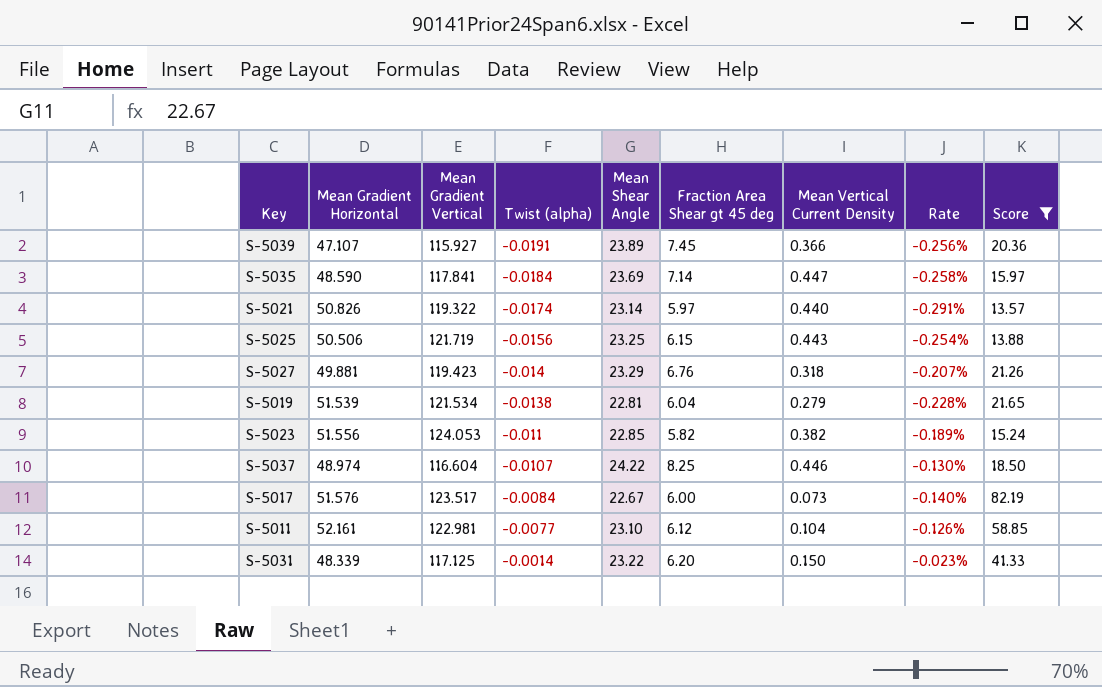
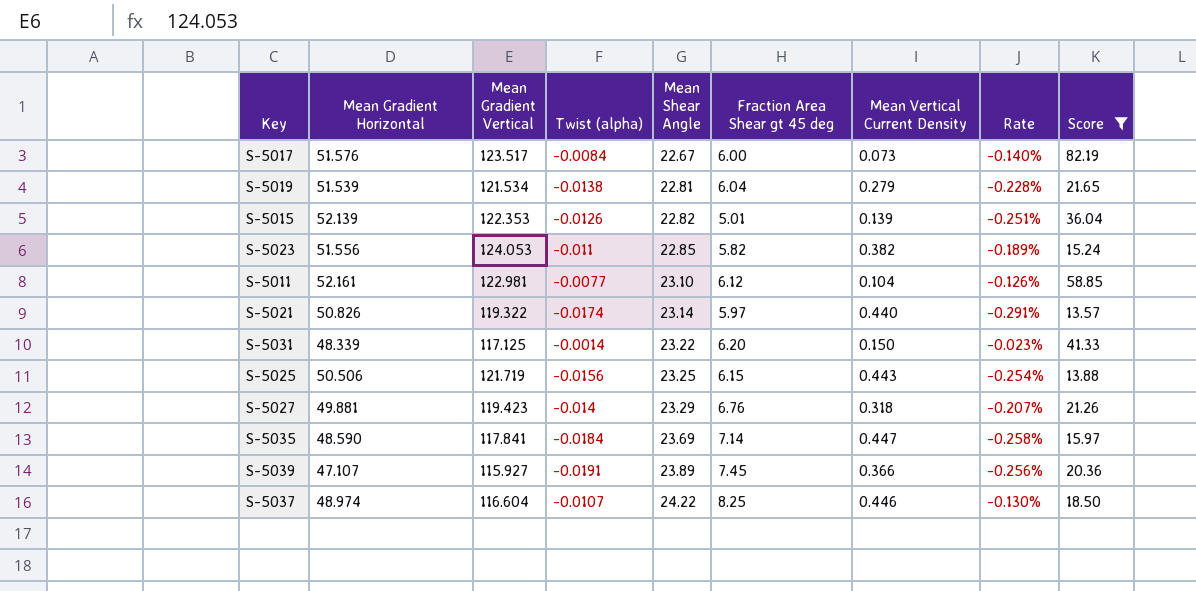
row order: Twist (alpha) ascending -> Mean Shear Angle ascending
row S-5015: none -> 52.139 | 122.353 | -0.0126 | 22.82 | 5.01 | 0.139 | -0.251% | 36.04

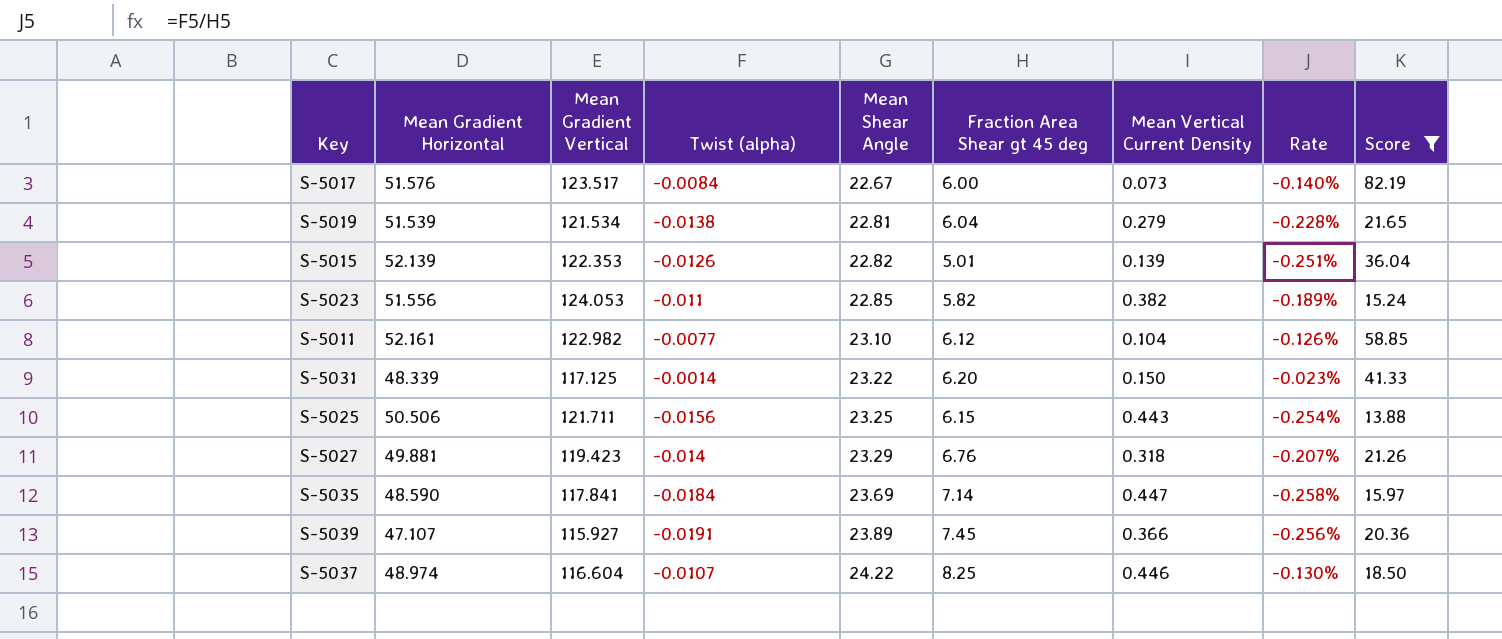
row S-5021: 50.826 | 119.322 | -0.0174 | 23.14 | 5.97 | 0.440 | -0.291% | 13.57 -> none
S-5011 | Mean Gradient Vertical: 122.981 -> 122.982
S-5025 | Mean Gradient Vertical: 121.719 -> 121.711

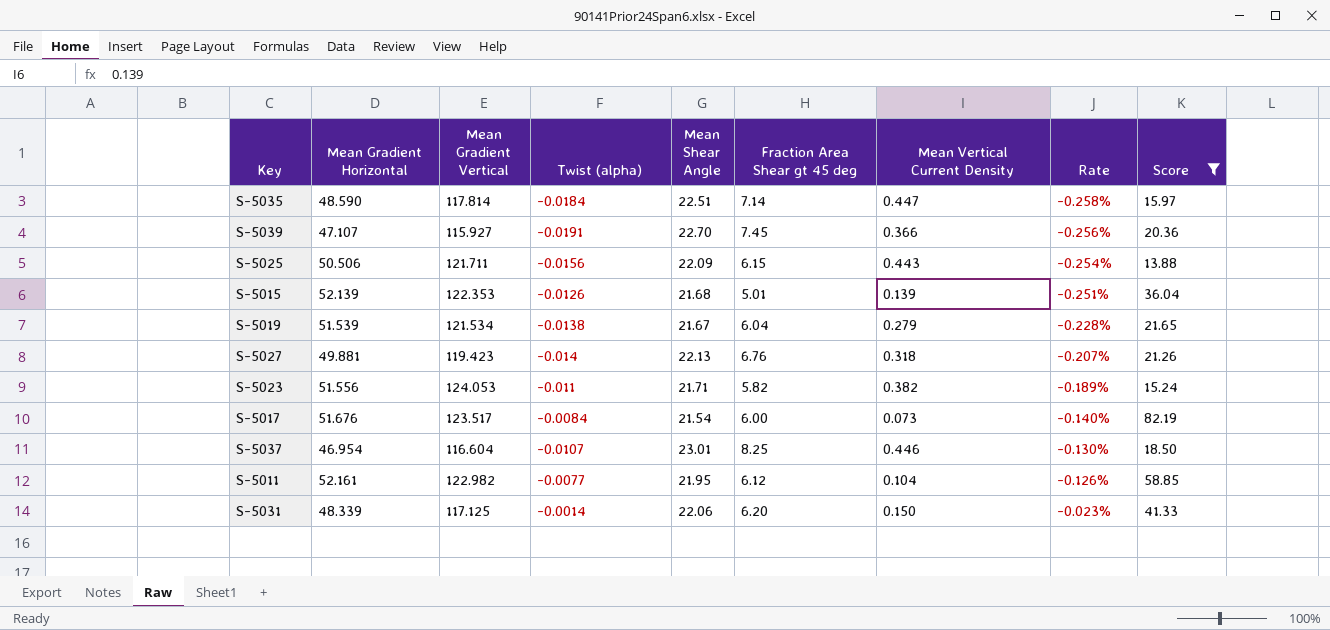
row order: Mean Shear Angle ascending -> Rate ascending
S-5035 | Mean Gradient Vertical: 117.841 -> 117.814
S-5035 | Mean Shear Angle: 23.69 -> 22.51
S-5039 | Mean Shear Angle: 23.89 -> 22.70
S-5025 | Mean Shear Angle: 23.25 -> 22.09
S-5015 | Mean Shear Angle: 22.82 -> 21.68
S-5019 | Mean Shear Angle: 22.81 -> 21.67
S-5027 | Mean Shear Angle: 23.29 -> 22.13
S-5023 | Mean Shear Angle: 22.85 -> 21.71
S-5017 | Mean Gradient Horizontal: 51.576 -> 51.676
S-5017 | Mean Shear Angle: 22.67 -> 21.54
S-5037 | Mean Gradient Horizontal: 48.974 -> 46.954
S-5037 | Mean Shear Angle: 24.22 -> 23.01
S-5011 | Mean Shear Angle: 23.10 -> 21.95
S-5031 | Mean Shear Angle: 23.22 -> 22.06

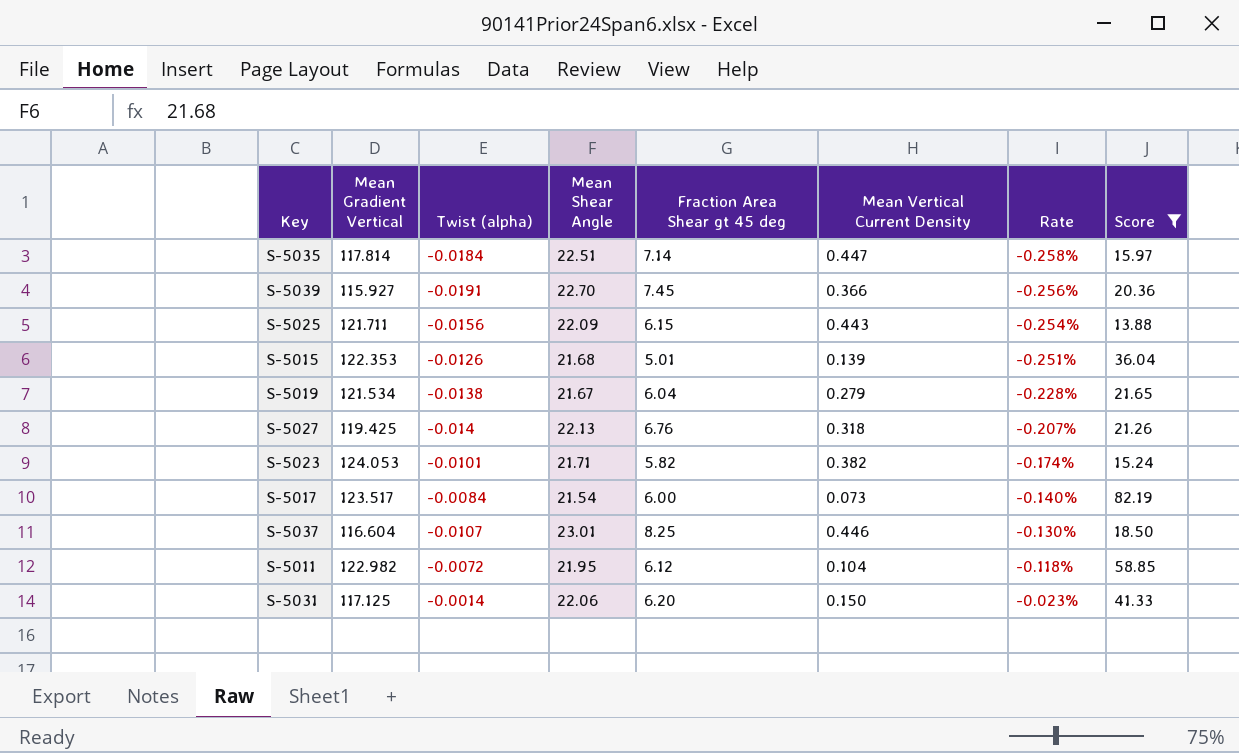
column Mean Gradient Horizontal | position: 2 -> none
S-5027 | Mean Gradient Vertical: 119.423 -> 119.425
S-5023 | Twist (alpha): -0.011 -> -0.0101
S-5023 | Rate: -0.189% -> -0.174%
S-5011 | Twist (alpha): -0.0077 -> -0.0072
S-5011 | Rate: -0.126% -> -0.118%

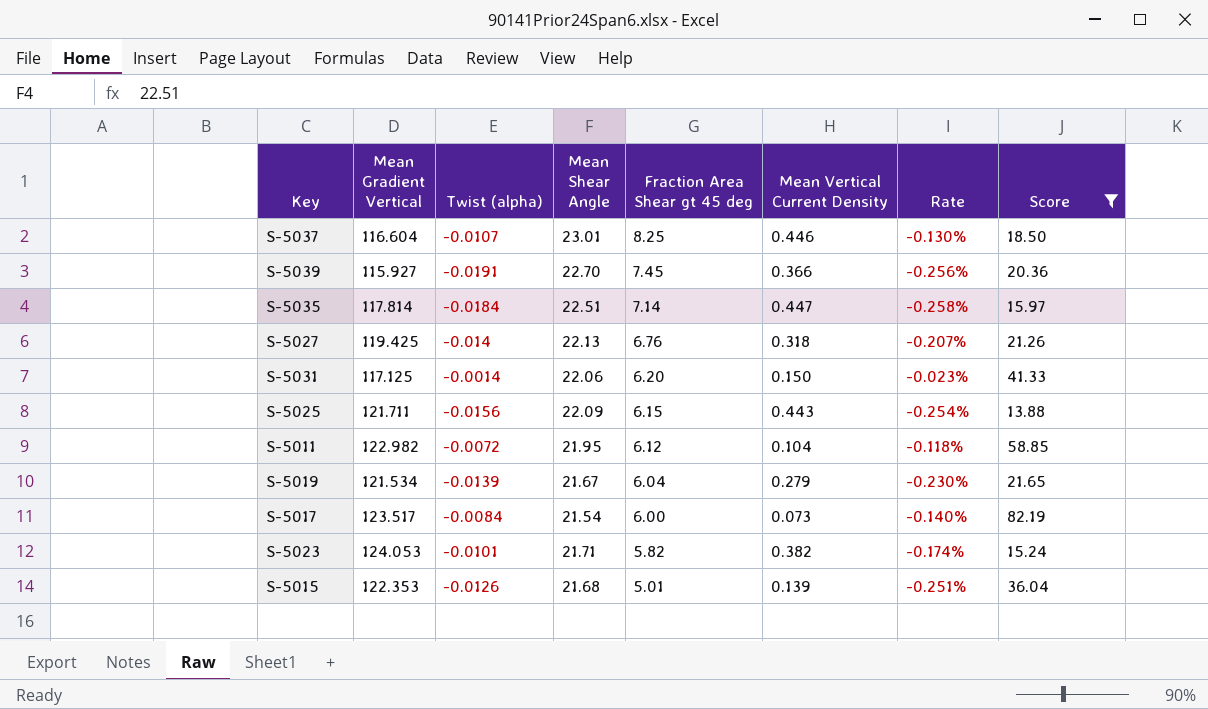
row order: Rate ascending -> Fraction Area Shear gt 45 deg descending
S-5019 | Twist (alpha): -0.0138 -> -0.0139
S-5019 | Rate: -0.228% -> -0.230%

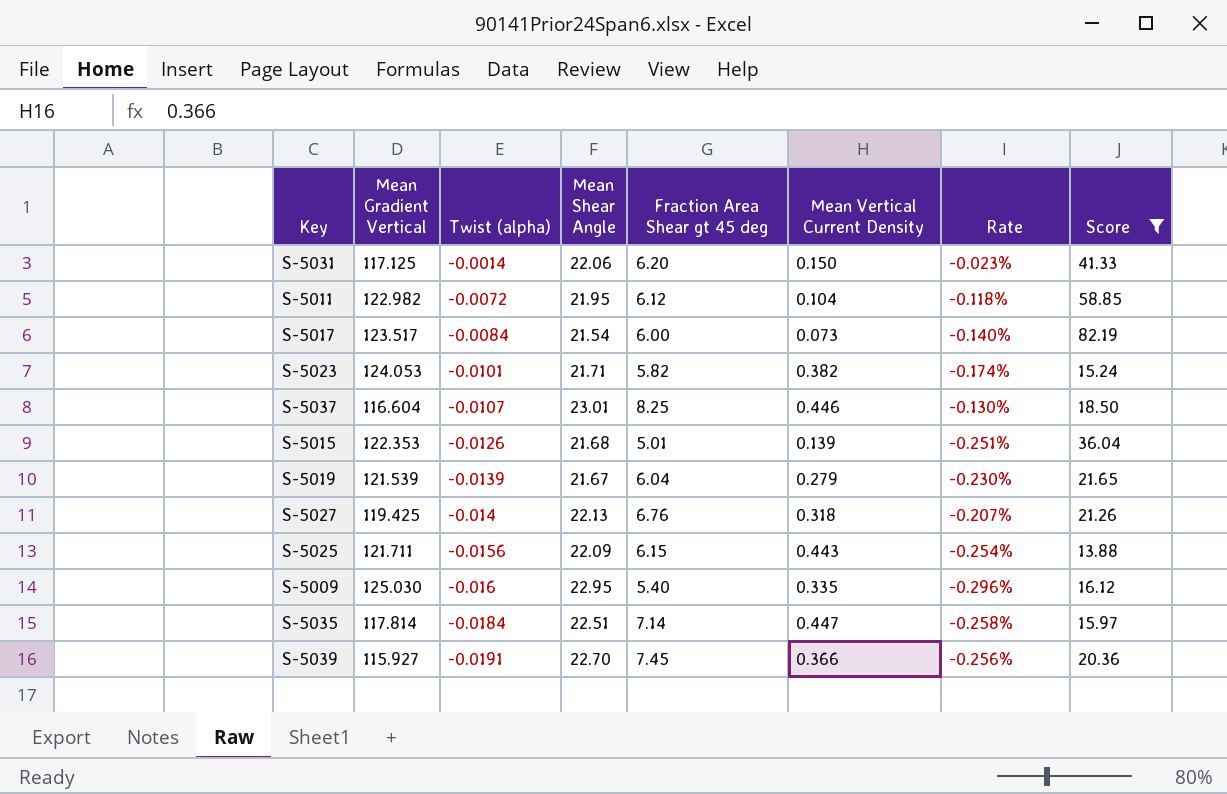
row order: Fraction Area Shear gt 45 deg descending -> Twist (alpha) descending
S-5019 | Mean Gradient Vertical: 121.534 -> 121.539
row S-5009: none -> 125.030 | -0.016 | 22.95 | 5.40 | 0.335 | -0.296% | 16.12

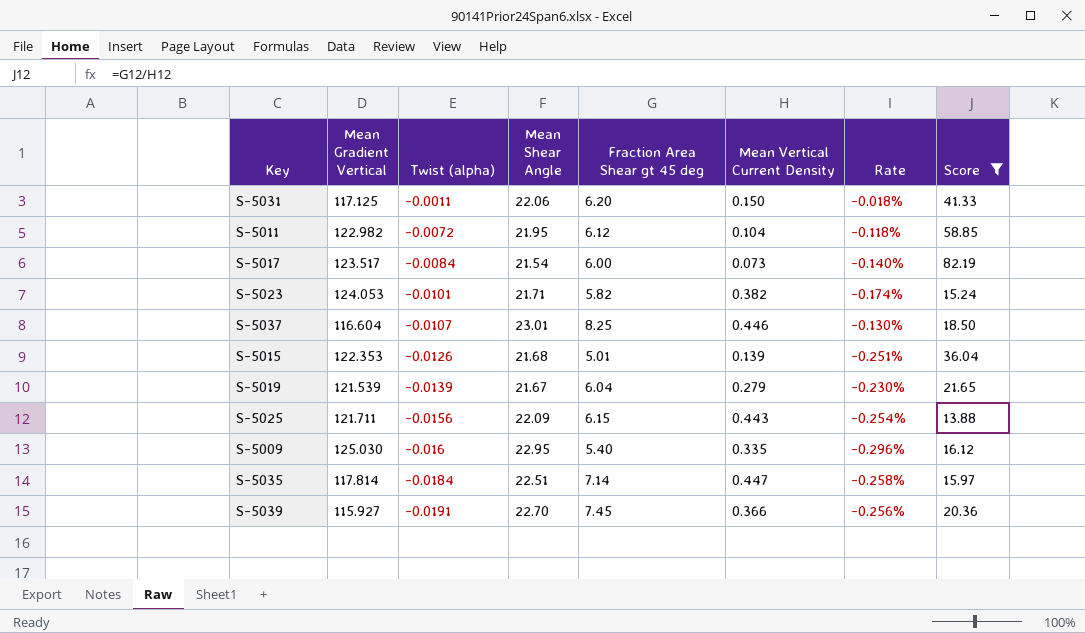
row S-5027: 119.425 | -0.014 | 22.13 | 6.76 | 0.318 | -0.207% | 21.26 -> none
S-5031 | Twist (alpha): -0.0014 -> -0.0011
S-5031 | Rate: -0.023% -> -0.018%

